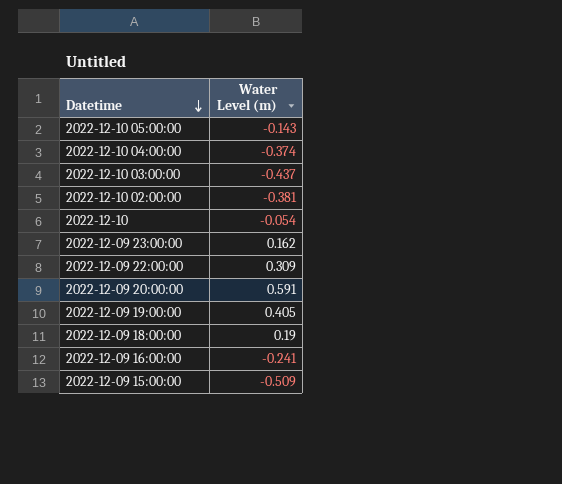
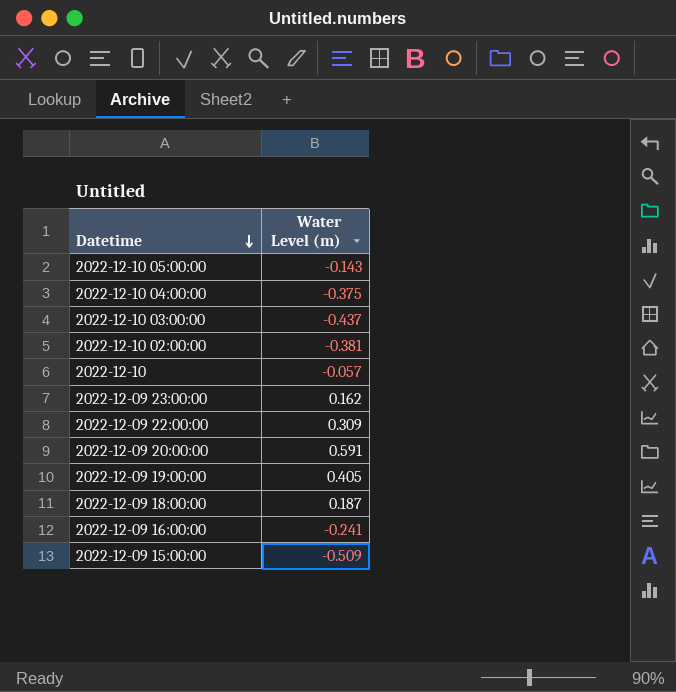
2022-12-10 04:00:00 | Water Level (m): -0.374 -> -0.375
2022-12-10 | Water Level (m): -0.054 -> -0.057
2022-12-09 18:00:00 | Water Level (m): 0.19 -> 0.187

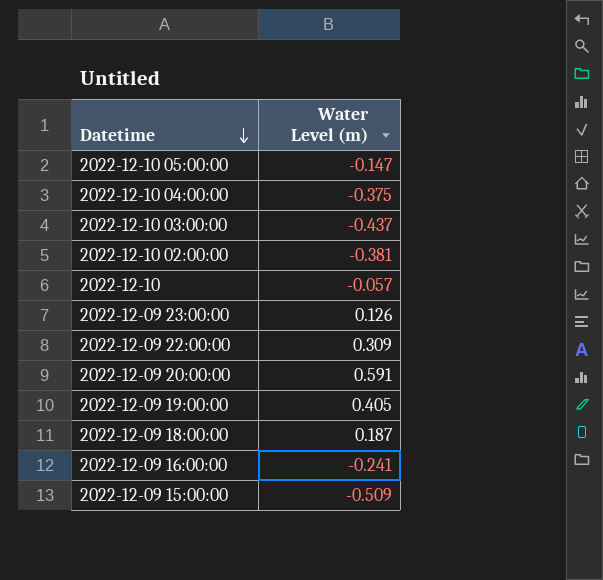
2022-12-10 05:00:00 | Water Level (m): -0.143 -> -0.147
2022-12-09 23:00:00 | Water Level (m): 0.162 -> 0.126

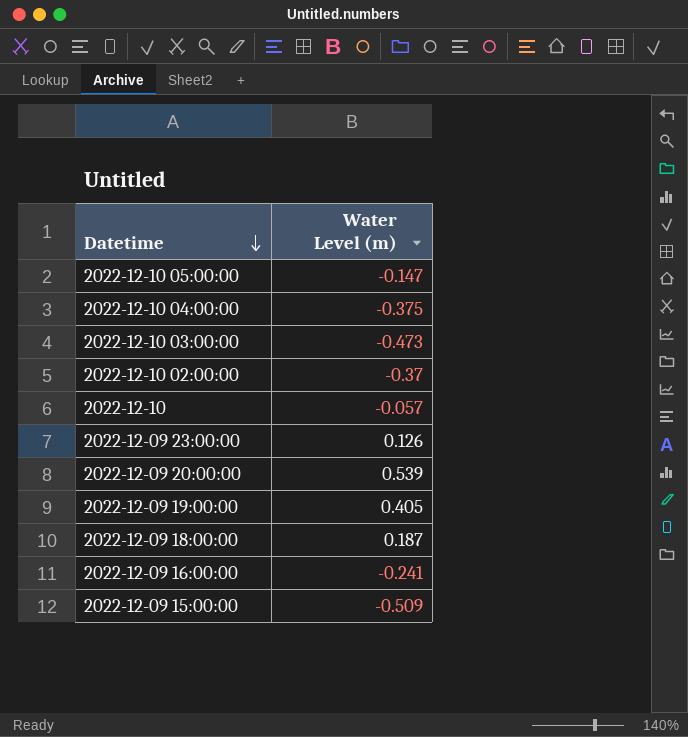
row 2022-12-09 22:00:00: 0.309 -> none
2022-12-10 03:00:00 | Water Level (m): -0.437 -> -0.473
2022-12-10 02:00:00 | Water Level (m): -0.381 -> -0.37
2022-12-09 20:00:00 | Water Level (m): 0.591 -> 0.539

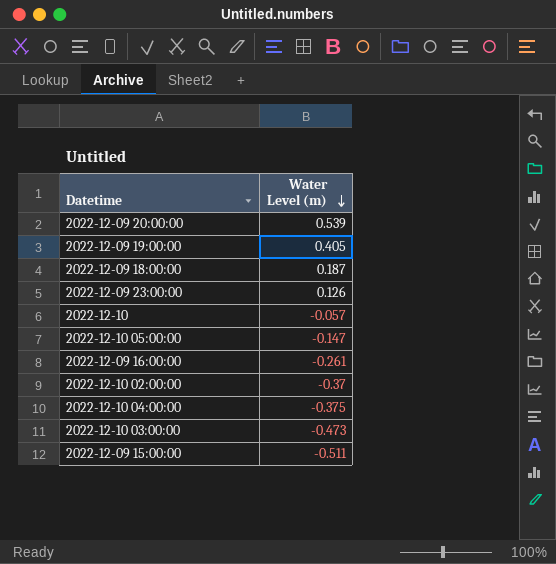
row order: Datetime descending -> Water Level (m) descending
2022-12-09 16:00:00 | Water Level (m): -0.241 -> -0.261
2022-12-09 15:00:00 | Water Level (m): -0.509 -> -0.511

